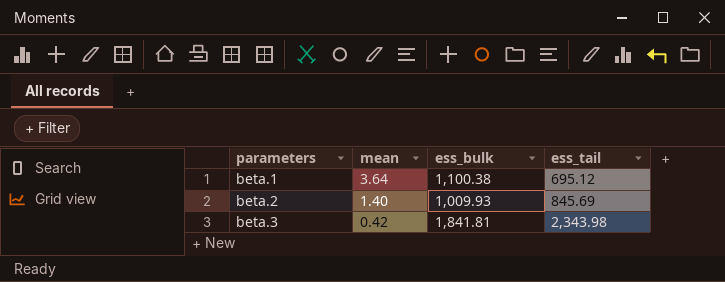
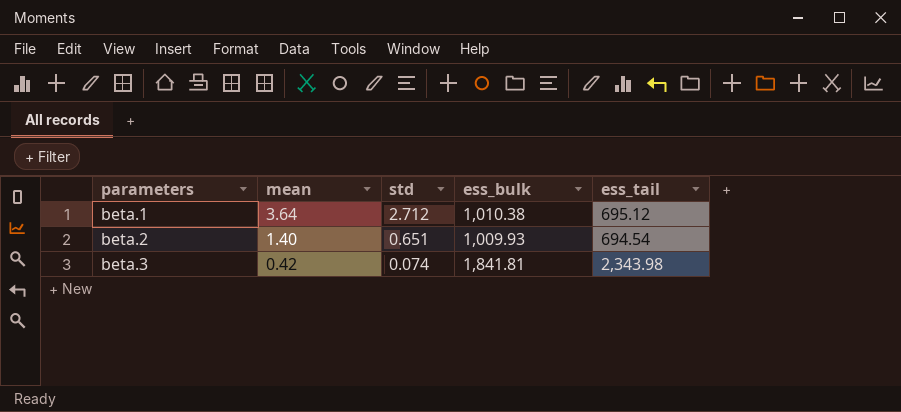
column std | position: none -> 3
beta.1 | ess_bulk: 1,100.38 -> 1,010.38
beta.2 | ess_tail: 845.69 -> 694.54

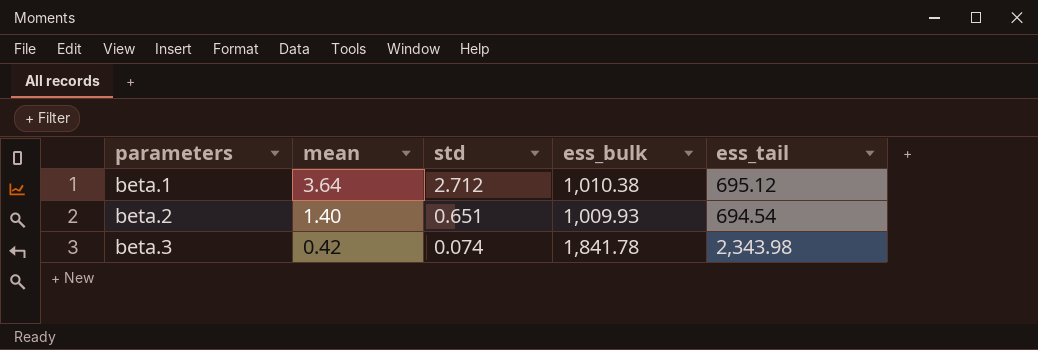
beta.3 | ess_bulk: 1,841.81 -> 1,841.78

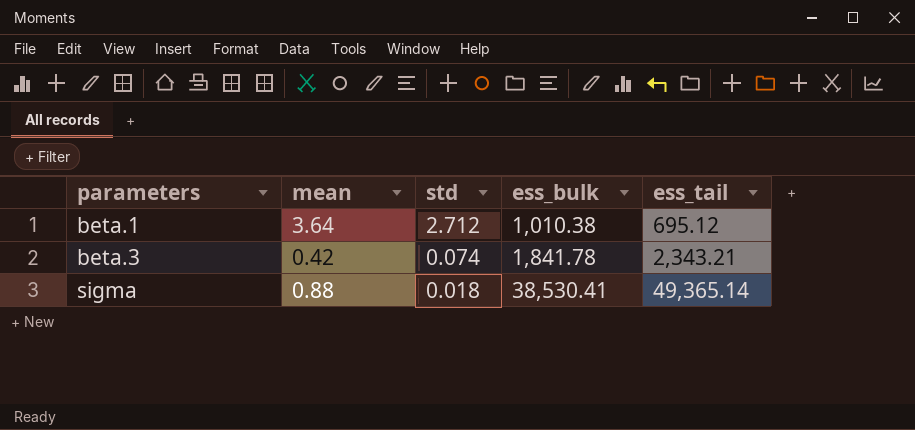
row beta.2: 1.40 | 0.651 | 1,009.93 | 694.54 -> none
beta.3 | ess_tail: 2,343.98 -> 2,343.21
row sigma: none -> 0.88 | 0.018 | 38,530.41 | 49,365.14

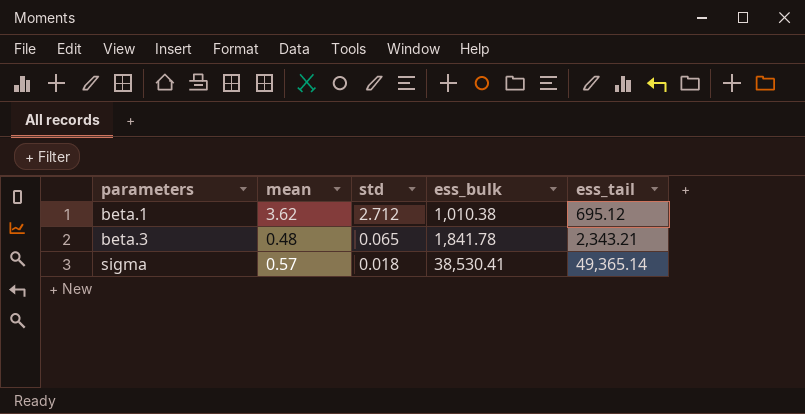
beta.1 | mean: 3.64 -> 3.62
beta.3 | mean: 0.42 -> 0.48
beta.3 | std: 0.074 -> 0.065
sigma | mean: 0.88 -> 0.57

